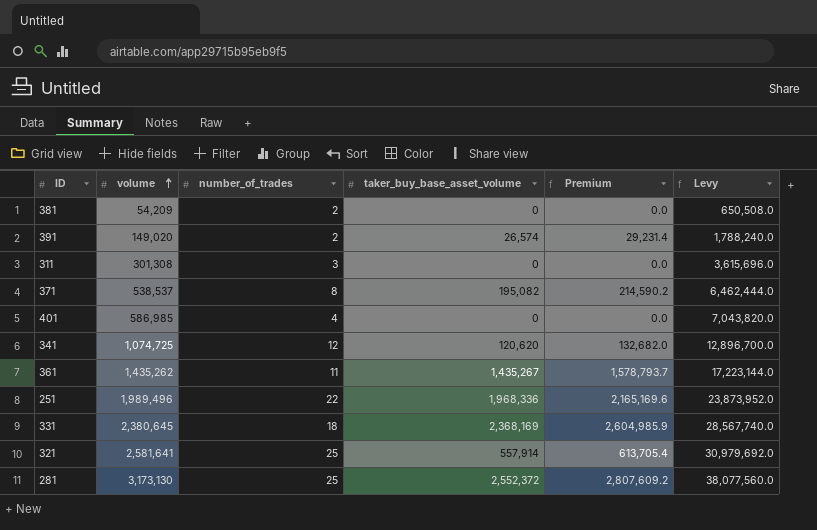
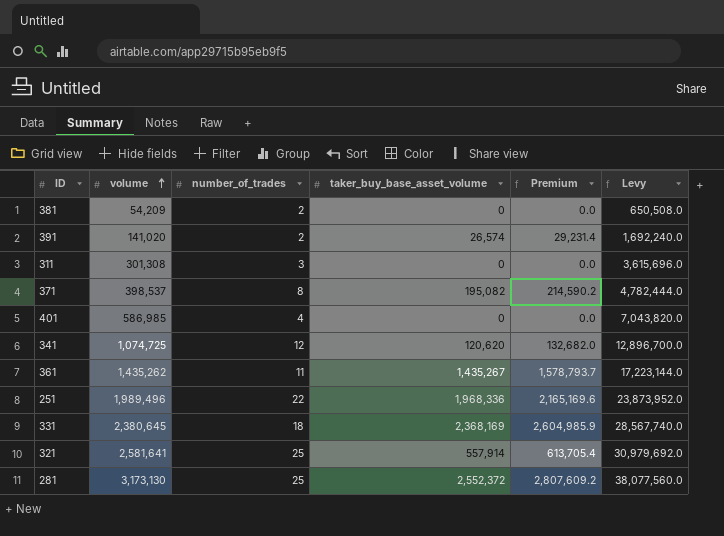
391 | volume: 149,020 -> 141,020
391 | Levy: 1,788,240.0 -> 1,692,240.0
371 | volume: 538,537 -> 398,537
371 | Levy: 6,462,444.0 -> 4,782,444.0

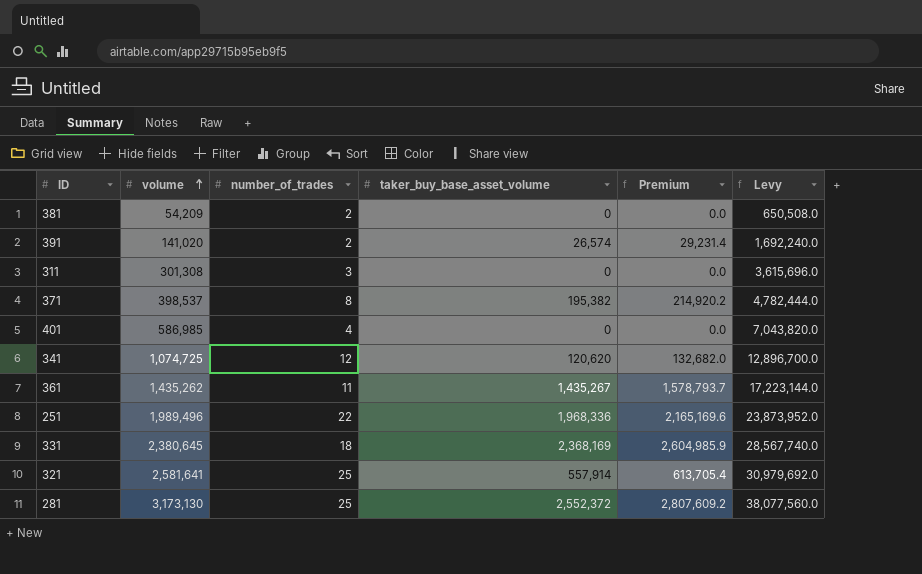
371 | taker_buy_base_asset_volume: 195,082 -> 195,382
371 | Premium: 214,590.2 -> 214,920.2

